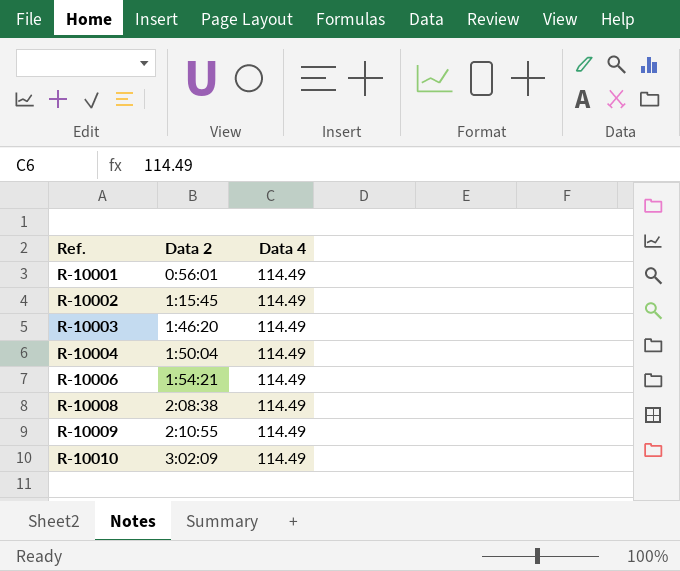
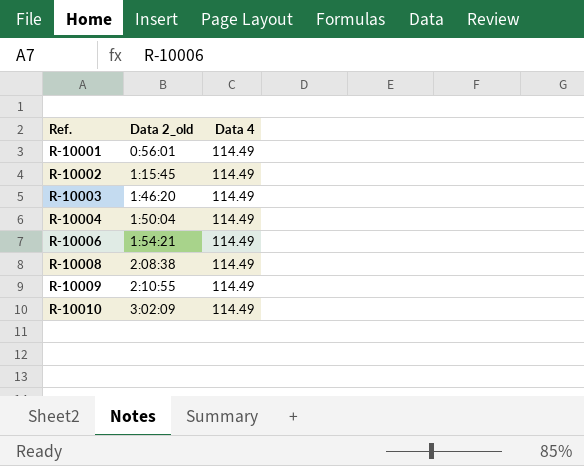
column name: Data 2 -> Data 2_old

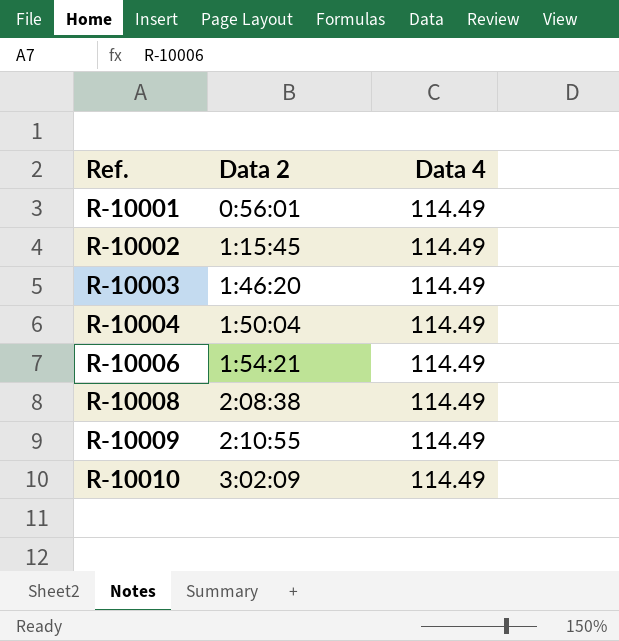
column name: Data 2_old -> Data 2

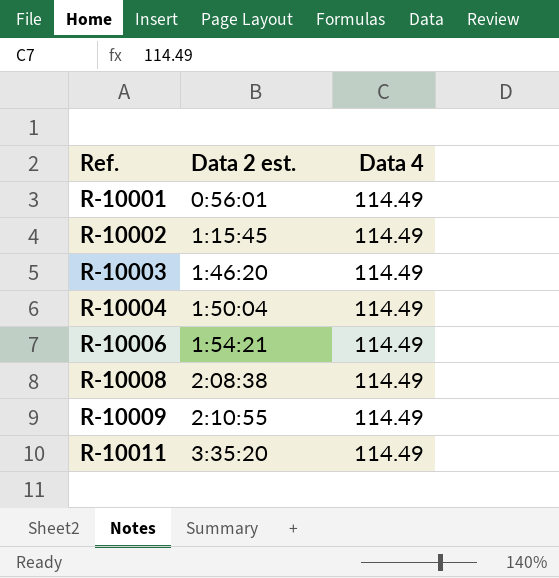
column name: Data 2 -> Data 2 est.
row R-10010: 3:02:09 | 114.49 -> none
row R-10011: none -> 3:35:20 | 114.49

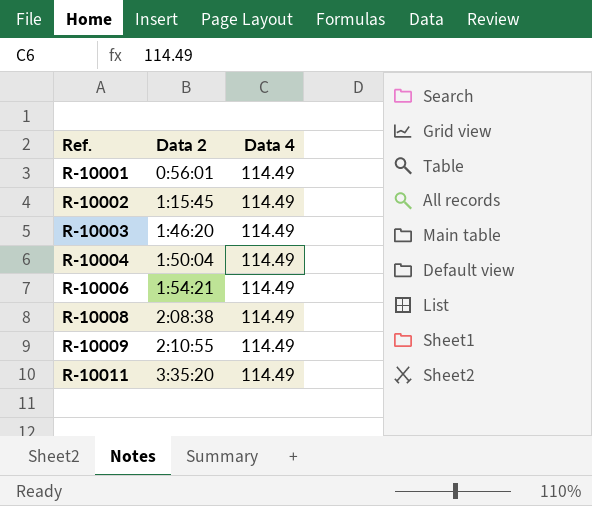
column name: Data 2 est. -> Data 2

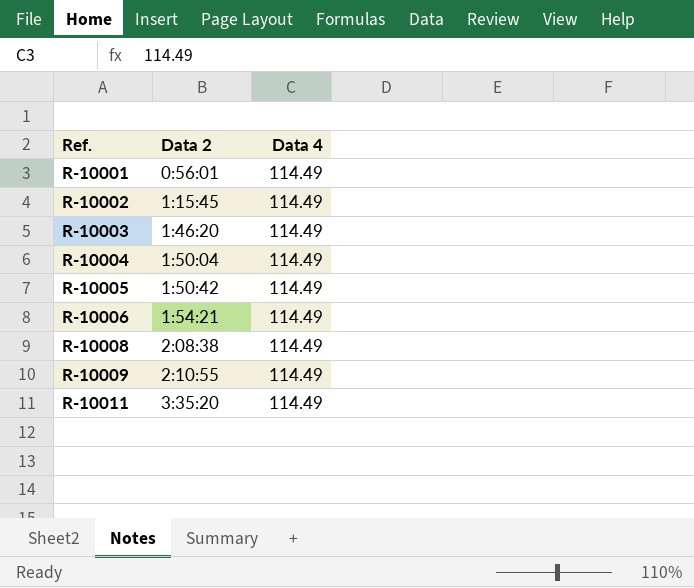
row R-10005: none -> 1:50:42 | 114.49

